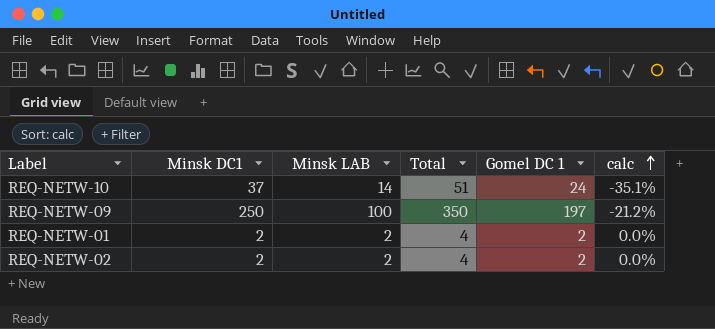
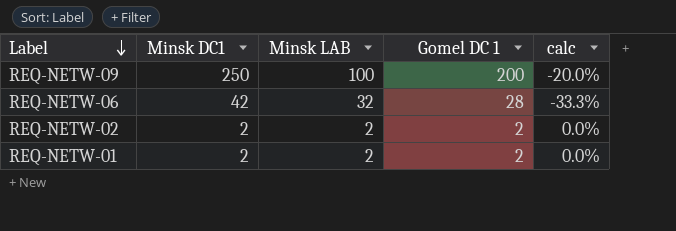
row order: calc ascending -> Label descending
column Total | formula: [Minsk DC1] + [Minsk LAB] -> none
row REQ-NETW-10: 37 | 14 | 51 | 24 | -35.1% -> none
REQ-NETW-09 | Gomel DC 1: 197 -> 200
REQ-NETW-09 | calc: -21.2% -> -20.0%
row REQ-NETW-06: none -> 42 | 32 | 28 | -33.3%

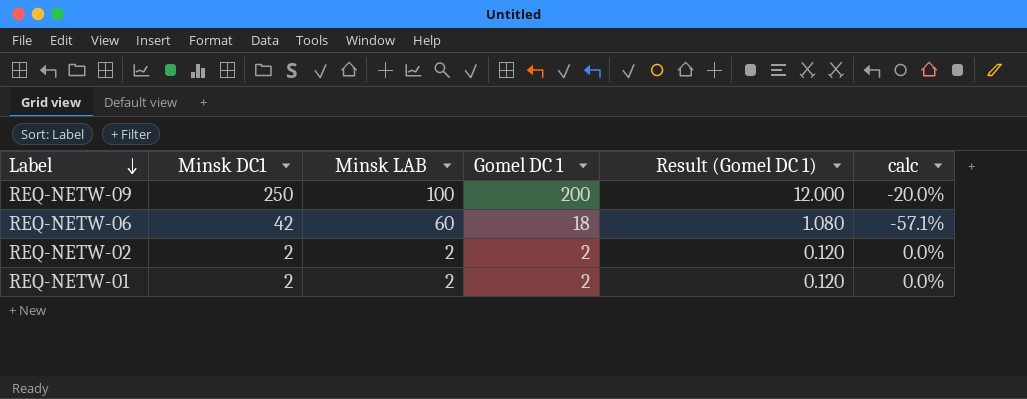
column Result (Gomel DC 1) | formula: none -> [Gomel DC 1] * 0.06
REQ-NETW-06 | Minsk LAB: 32 -> 60
REQ-NETW-06 | Gomel DC 1: 28 -> 18
REQ-NETW-06 | calc: -33.3% -> -57.1%

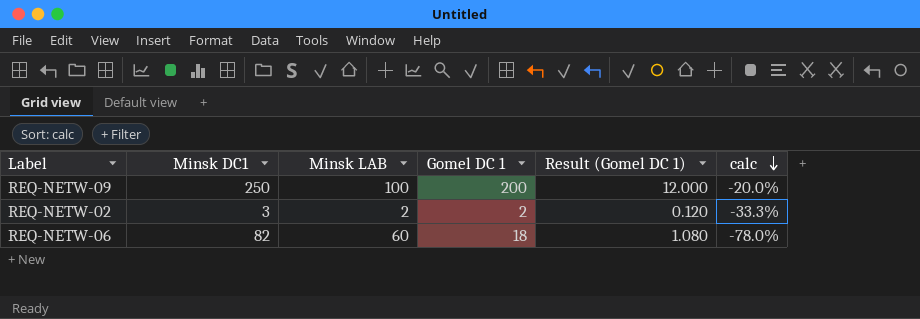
row order: Label descending -> calc descending
row REQ-NETW-01: 2 | 2 | 2 | 0.120 | 0.0% -> none
REQ-NETW-02 | Minsk DC1: 2 -> 3
REQ-NETW-02 | calc: 0.0% -> -33.3%
REQ-NETW-06 | Minsk DC1: 42 -> 82
REQ-NETW-06 | calc: -57.1% -> -78.0%

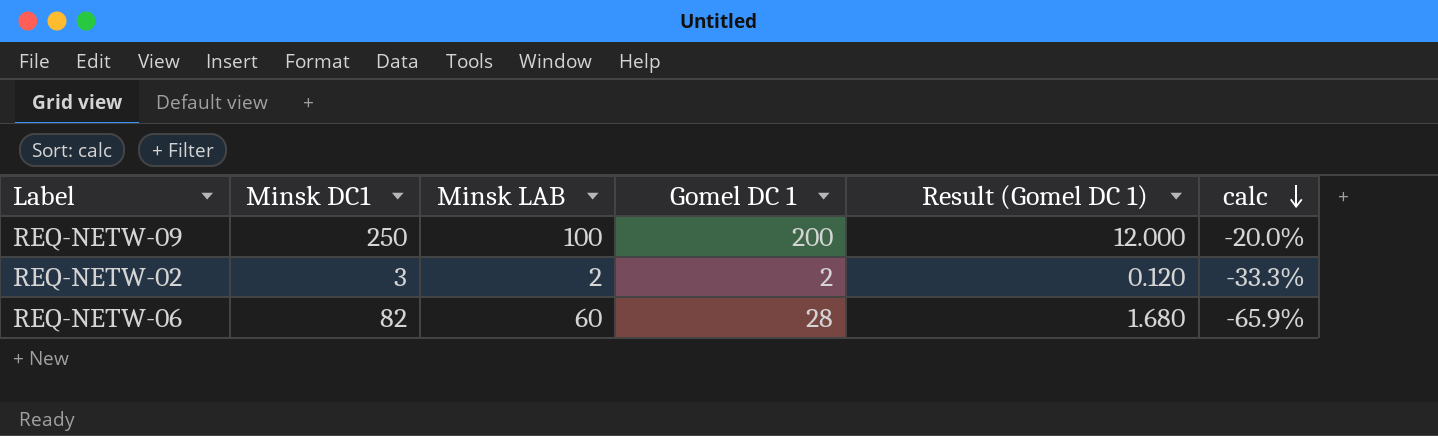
REQ-NETW-06 | Gomel DC 1: 18 -> 28
REQ-NETW-06 | Result (Gomel DC 1): 1.080 -> 1.680
REQ-NETW-06 | calc: -78.0% -> -65.9%

